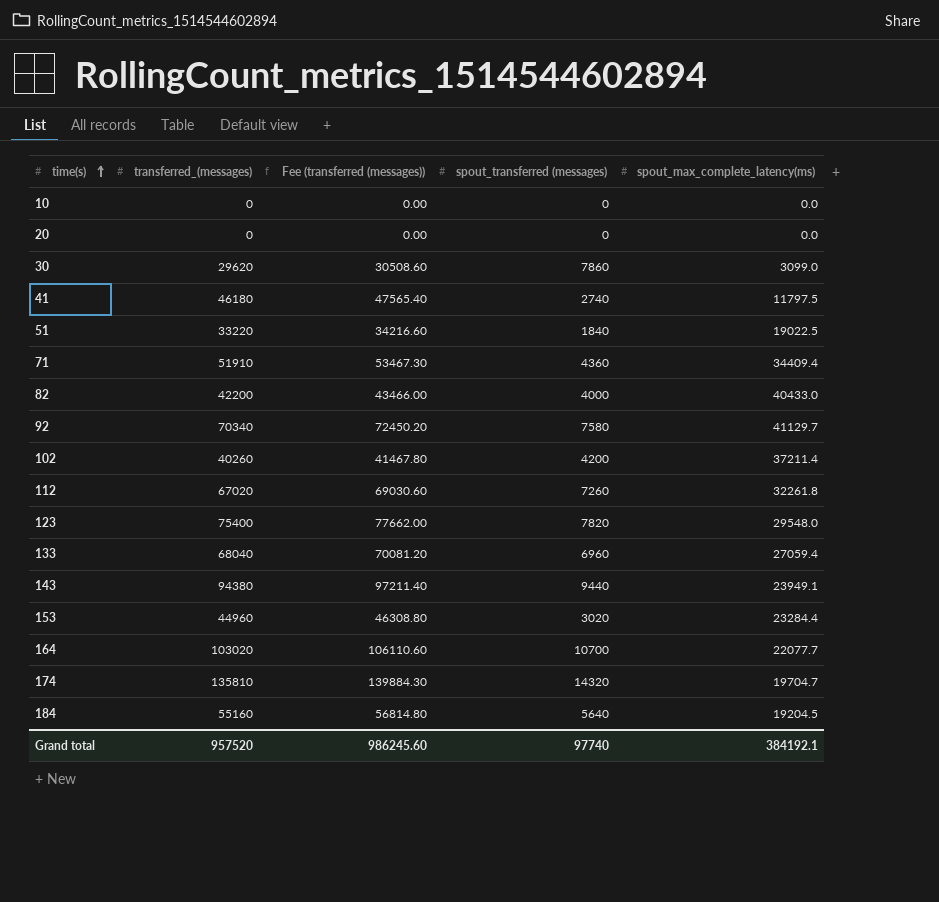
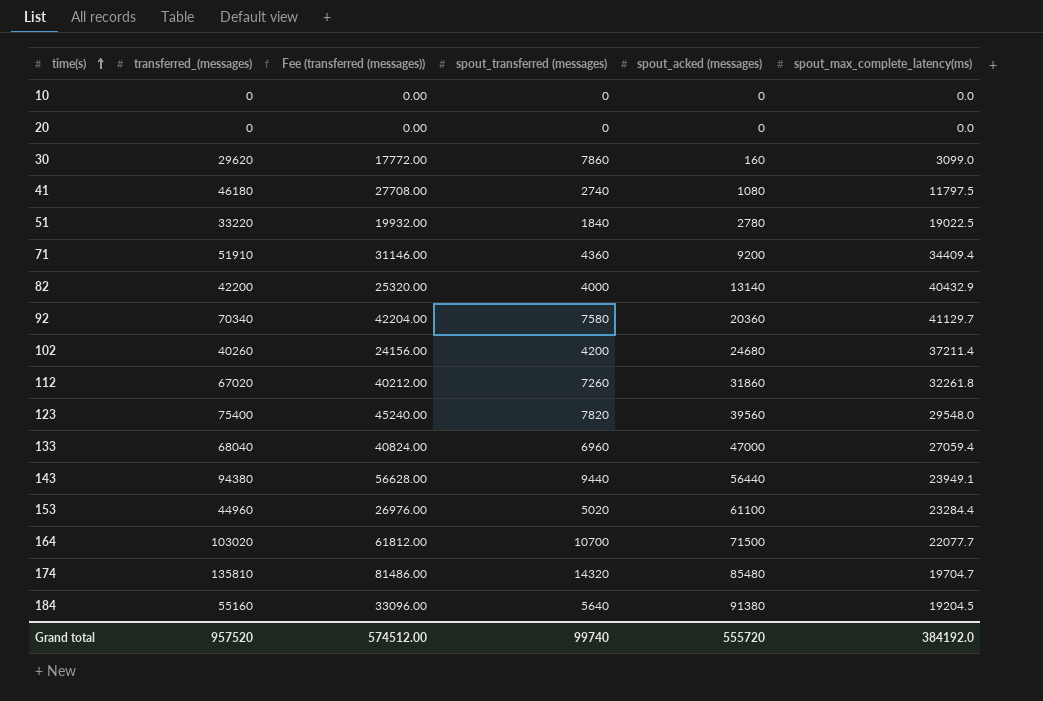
column Fee (transferred (messages)) | formula: [transferred_(messages)] * 1.03 -> [transferred_(messages)] * 0.6
column spout_acked (messages) | position: none -> 5
82 | spout_max_complete_latency(ms): 40433.0 -> 40432.9
153 | spout_transferred (messages): 3020 -> 5020
Grand total | Fee (transferred (messages)): 986245.60 -> 574512.00
Grand total | spout_transferred (messages): 97740 -> 99740
Grand total | spout_max_complete_latency(ms): 384192.1 -> 384192.0

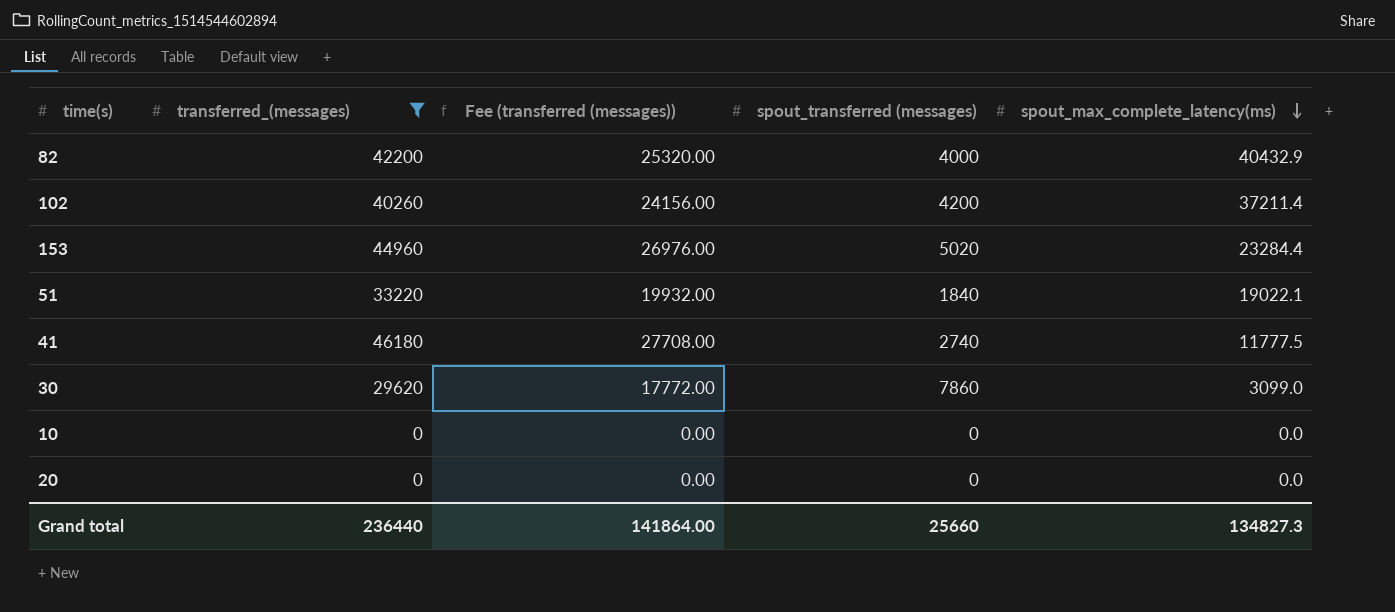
filter: none -> transferred_(messages) <= 46180
row order: time(s) ascending -> spout_max_complete_latency(ms) descending
column spout_acked (messages) | position: 5 -> none
51 | spout_max_complete_latency(ms): 19022.5 -> 19022.1
41 | spout_max_complete_latency(ms): 11797.5 -> 11777.5
Grand total | transferred_(messages): 957520 -> 236440
Grand total | Fee (transferred (messages)): 574512.00 -> 141864.00
Grand total | spout_transferred (messages): 99740 -> 25660
Grand total | spout_max_complete_latency(ms): 384192.0 -> 134827.3

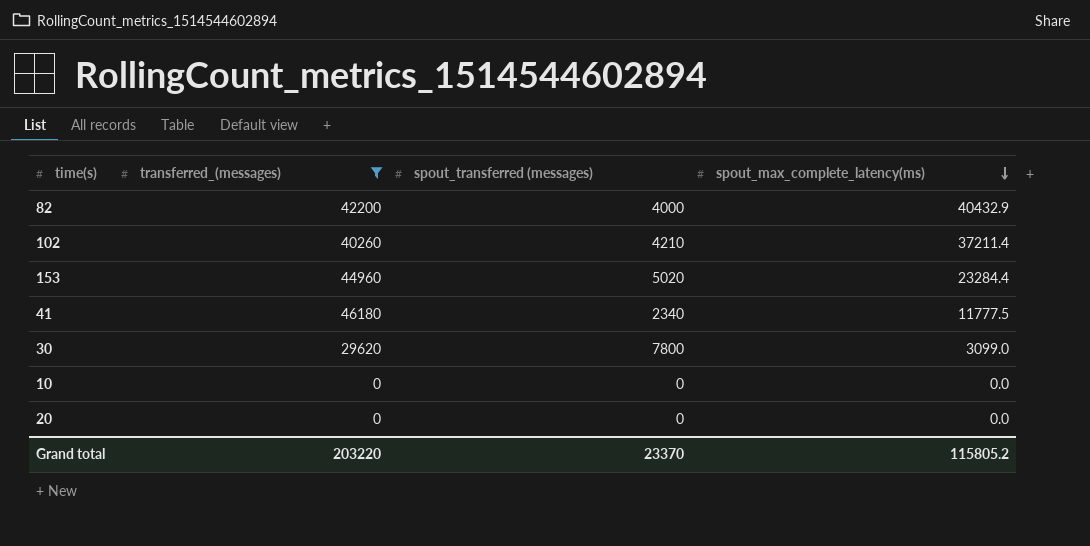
column Fee (transferred (messages)) | formula: [transferred_(messages)] * 0.6 -> none
row 51: 33220 | 19932.00 | 1840 | 19022.1 -> none
102 | spout_transferred (messages): 4200 -> 4210
41 | spout_transferred (messages): 2740 -> 2340
30 | spout_transferred (messages): 7860 -> 7800
Grand total | transferred_(messages): 236440 -> 203220
Grand total | spout_transferred (messages): 25660 -> 23370
Grand total | spout_max_complete_latency(ms): 134827.3 -> 115805.2

